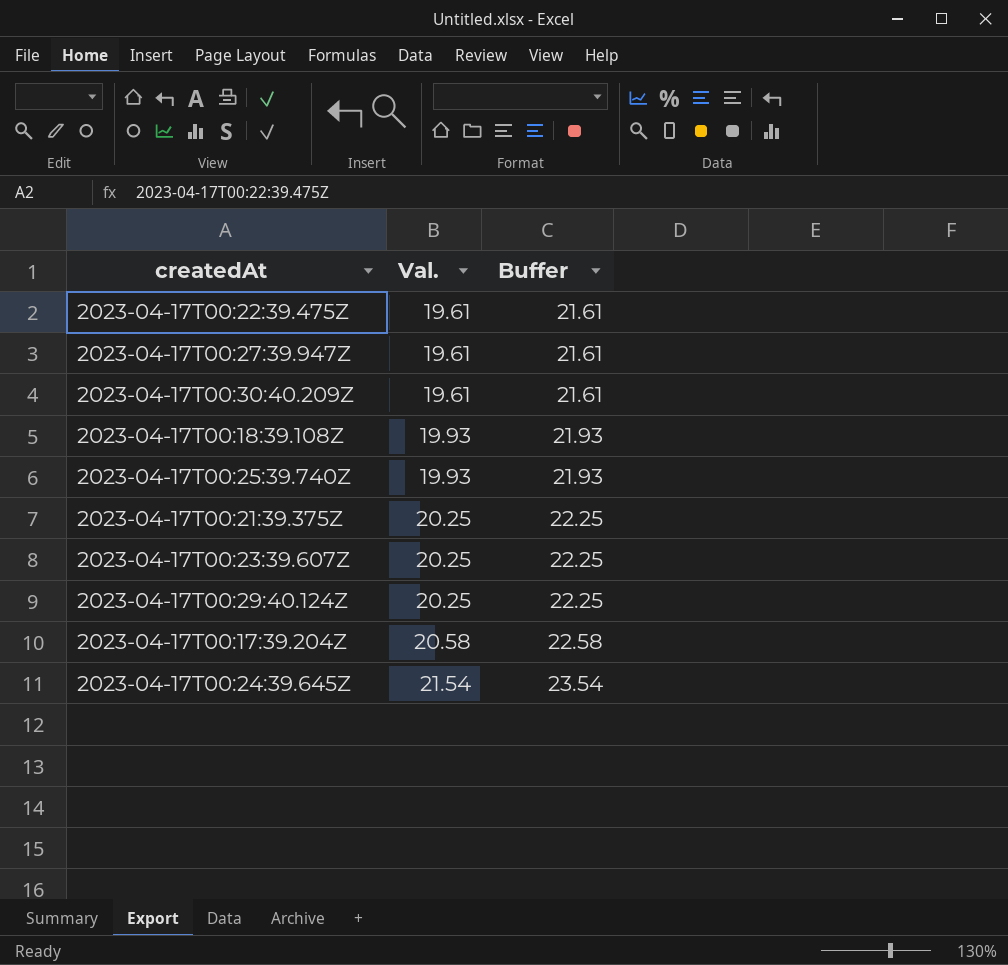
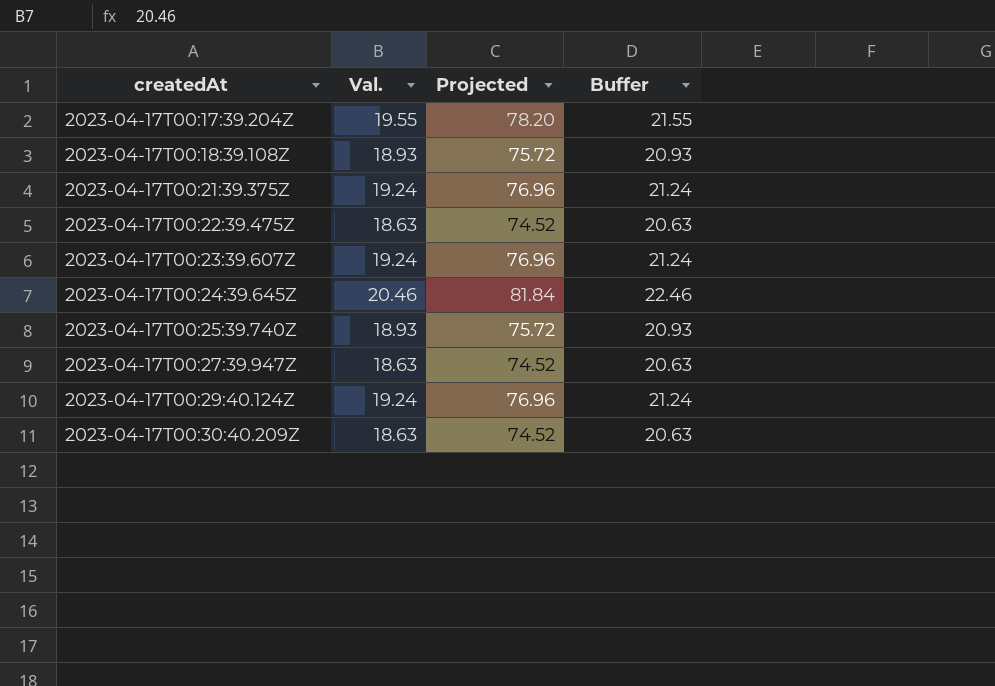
row order: Val. ascending -> createdAt ascending
column Projected | formula: none -> [Val.] * 4
2023-04-17T00:17:39.204Z | Val.: 20.58 -> 19.55
2023-04-17T00:17:39.204Z | Buffer: 22.58 -> 21.55
2023-04-17T00:18:39.108Z | Val.: 19.93 -> 18.93
2023-04-17T00:18:39.108Z | Buffer: 21.93 -> 20.93
2023-04-17T00:21:39.375Z | Val.: 20.25 -> 19.24
2023-04-17T00:21:39.375Z | Buffer: 22.25 -> 21.24
2023-04-17T00:22:39.475Z | Val.: 19.61 -> 18.63
2023-04-17T00:22:39.475Z | Buffer: 21.61 -> 20.63
2023-04-17T00:23:39.607Z | Val.: 20.25 -> 19.24
2023-04-17T00:23:39.607Z | Buffer: 22.25 -> 21.24
2023-04-17T00:24:39.645Z | Val.: 21.54 -> 20.46
2023-04-17T00:24:39.645Z | Buffer: 23.54 -> 22.46
2023-04-17T00:25:39.740Z | Val.: 19.93 -> 18.93
2023-04-17T00:25:39.740Z | Buffer: 21.93 -> 20.93
2023-04-17T00:27:39.947Z | Val.: 19.61 -> 18.63
2023-04-17T00:27:39.947Z | Buffer: 21.61 -> 20.63
2023-04-17T00:29:40.124Z | Val.: 20.25 -> 19.24
2023-04-17T00:29:40.124Z | Buffer: 22.25 -> 21.24
2023-04-17T00:30:40.209Z | Val.: 19.61 -> 18.63
2023-04-17T00:30:40.209Z | Buffer: 21.61 -> 20.63

